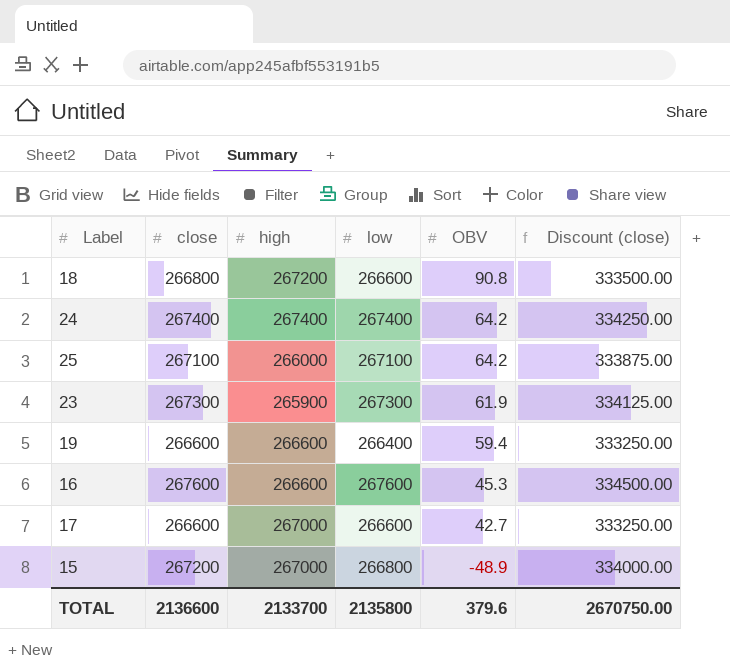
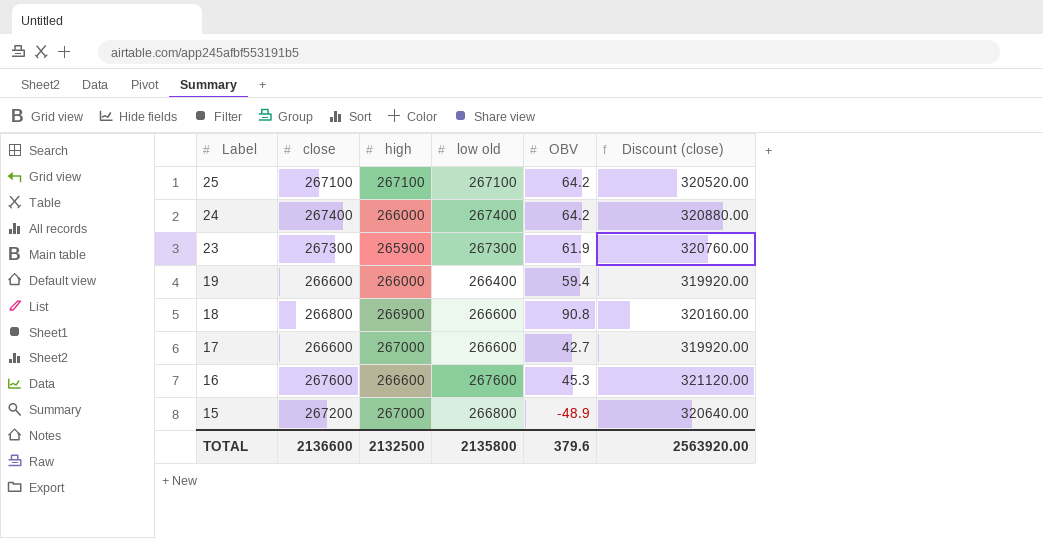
row order: OBV descending -> Label descending
column name: low -> low old
column Discount (close) | formula: [close] * 1.25 -> [close] * 1.2
25 | high: 266000 -> 267100
24 | high: 267400 -> 266000
19 | high: 266600 -> 266000
18 | high: 267200 -> 266900
TOTAL | high: 2133700 -> 2132500
TOTAL | Discount (close): 2670750.00 -> 2563920.00

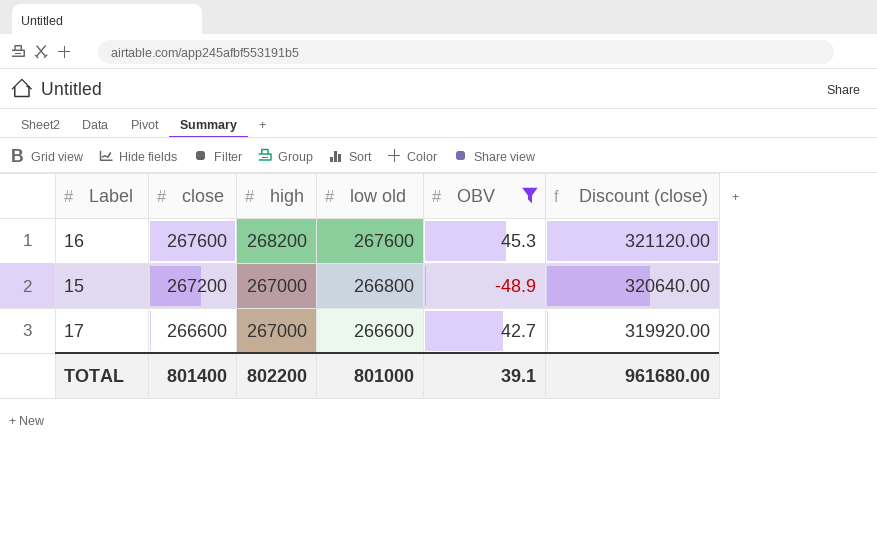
filter: none -> OBV <= 45.3
row order: Label descending -> close descending
16 | high: 266600 -> 268200
TOTAL | close: 2136600 -> 801400
TOTAL | high: 2132500 -> 802200
TOTAL | low old: 2135800 -> 801000
TOTAL | OBV: 379.6 -> 39.1
TOTAL | Discount (close): 2563920.00 -> 961680.00

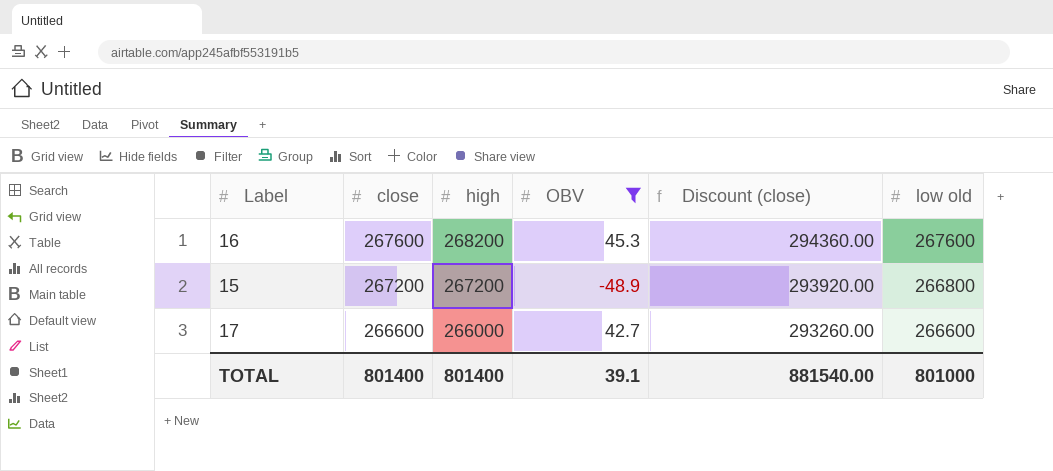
column Discount (close) | formula: [close] * 1.2 -> [close] * 1.1
column low old | position: 4 -> 6
15 | high: 267000 -> 267200
17 | high: 267000 -> 266000
TOTAL | high: 802200 -> 801400
TOTAL | Discount (close): 961680.00 -> 881540.00

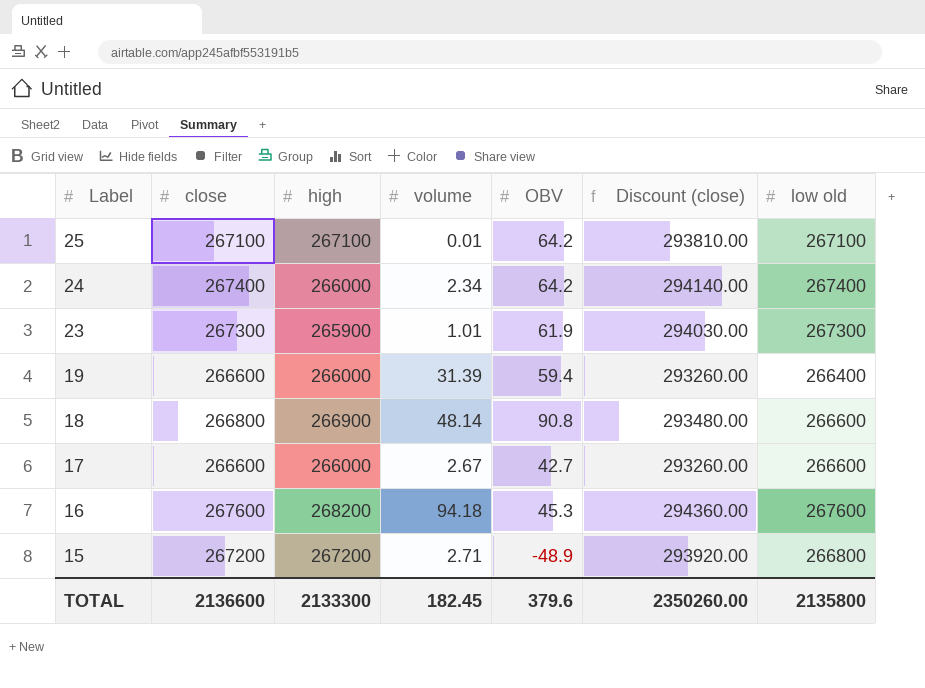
filter: OBV <= 45.3 -> none
row order: close descending -> Label descending
column volume | position: none -> 4
TOTAL | close: 801400 -> 2136600
TOTAL | high: 801400 -> 2133300
TOTAL | OBV: 39.1 -> 379.6
TOTAL | Discount (close): 881540.00 -> 2350260.00
TOTAL | low old: 801000 -> 2135800

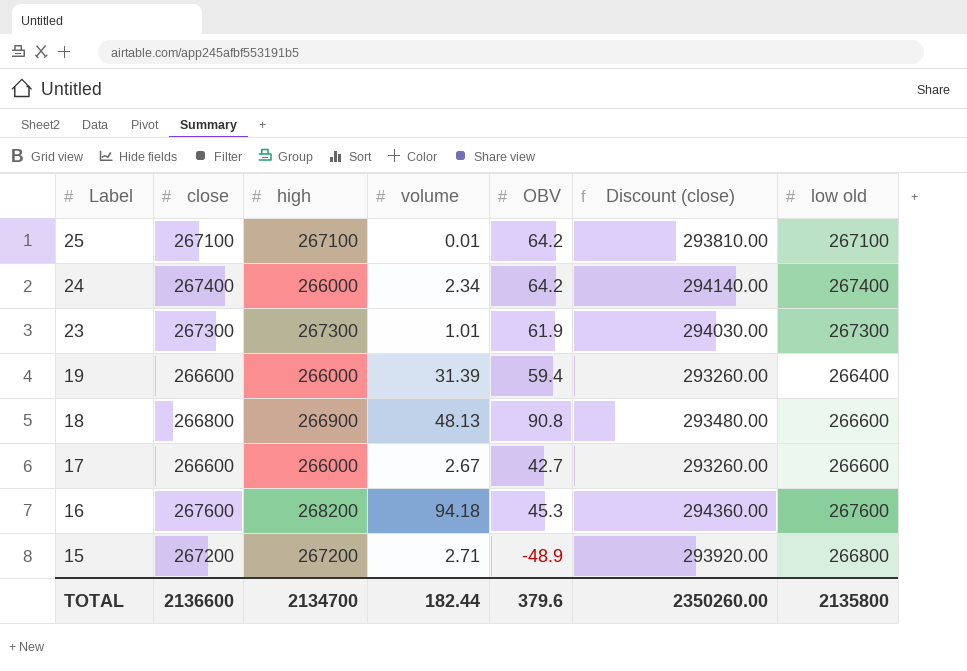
23 | high: 265900 -> 267300
18 | volume: 48.14 -> 48.13
TOTAL | high: 2133300 -> 2134700
TOTAL | volume: 182.45 -> 182.44

